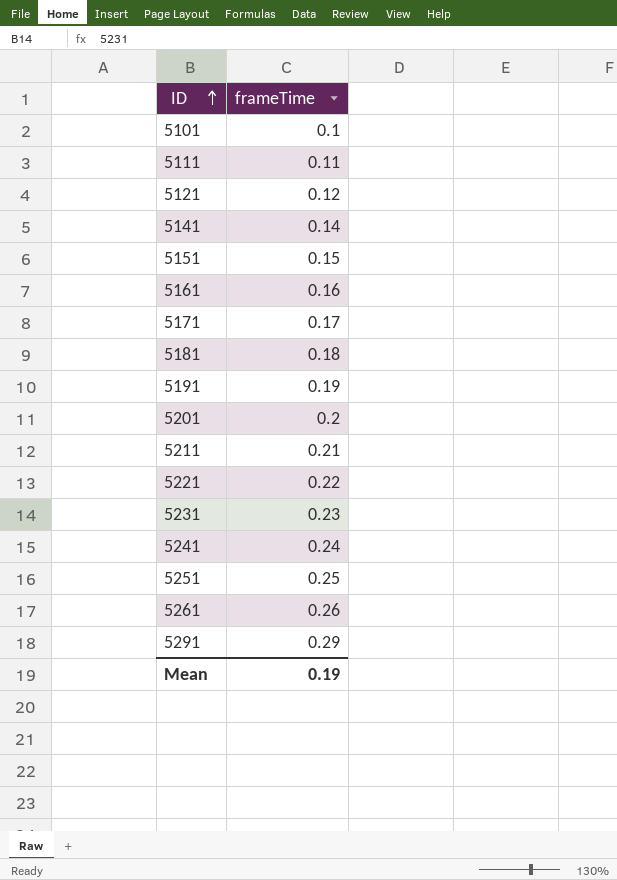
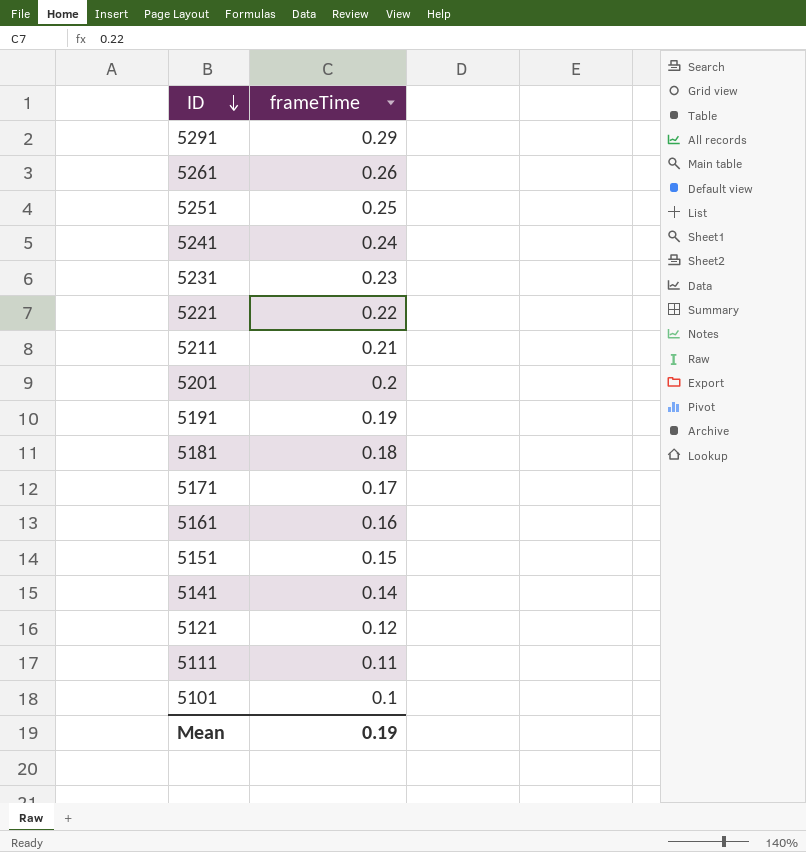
row order: ID ascending -> ID descending

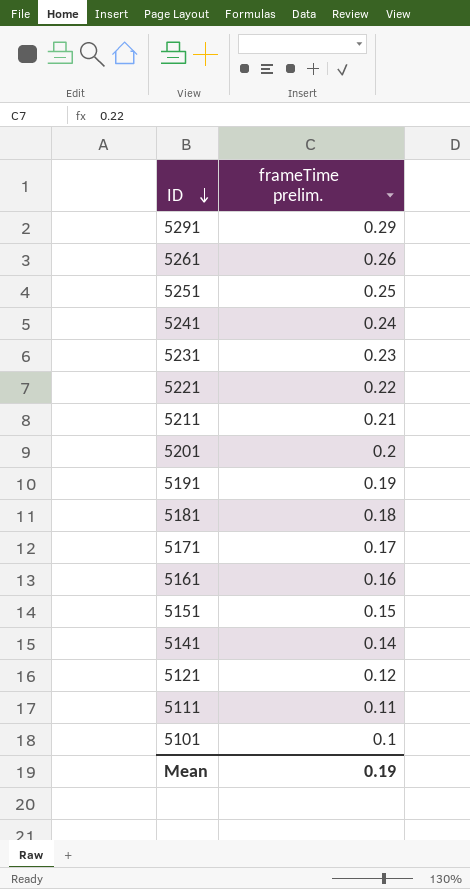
column name: frameTime -> frameTime prelim.

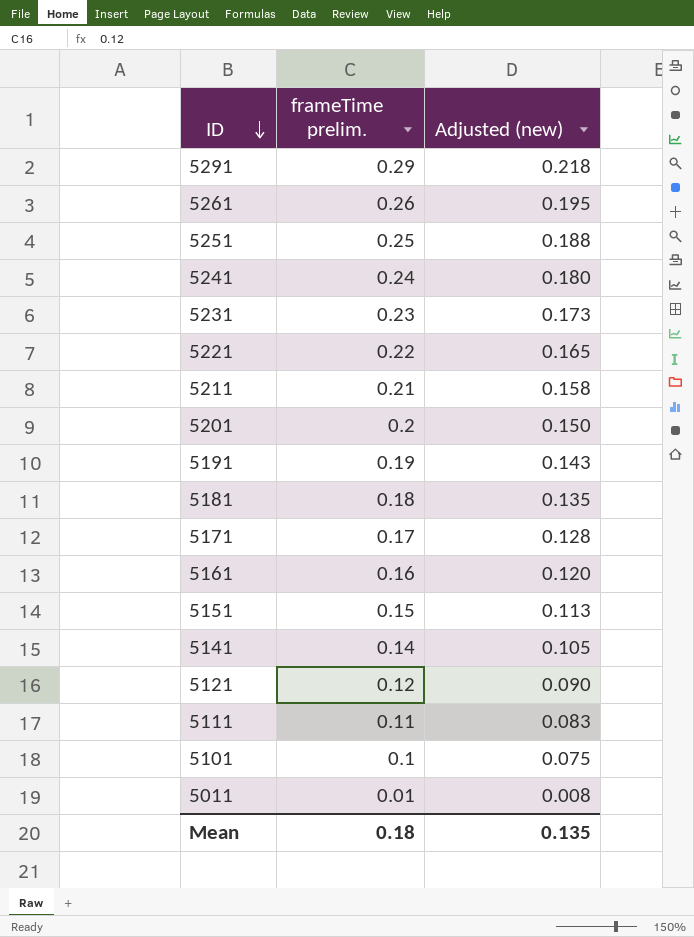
column Adjusted (new) | formula: none -> [frameTime prelim.] * 0.75
row 5011: none -> 0.01 | 0.008
Mean | frameTime prelim.: 0.19 -> 0.18

